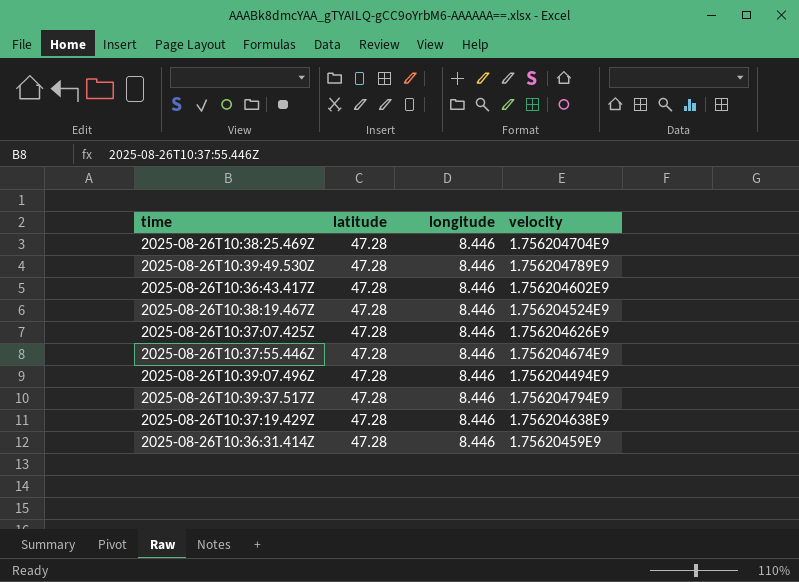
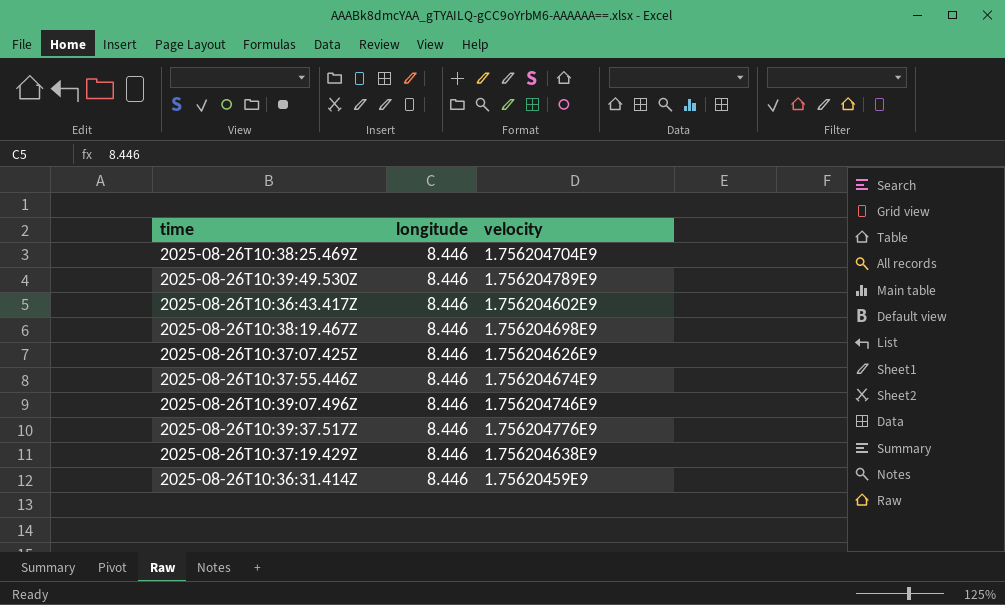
column latitude | position: 2 -> none
2025-08-26T10:38:19.467Z | velocity: 1.756204524E9 -> 1.756204698E9
2025-08-26T10:39:07.496Z | velocity: 1.756204494E9 -> 1.756204746E9
2025-08-26T10:39:37.517Z | velocity: 1.756204794E9 -> 1.756204776E9

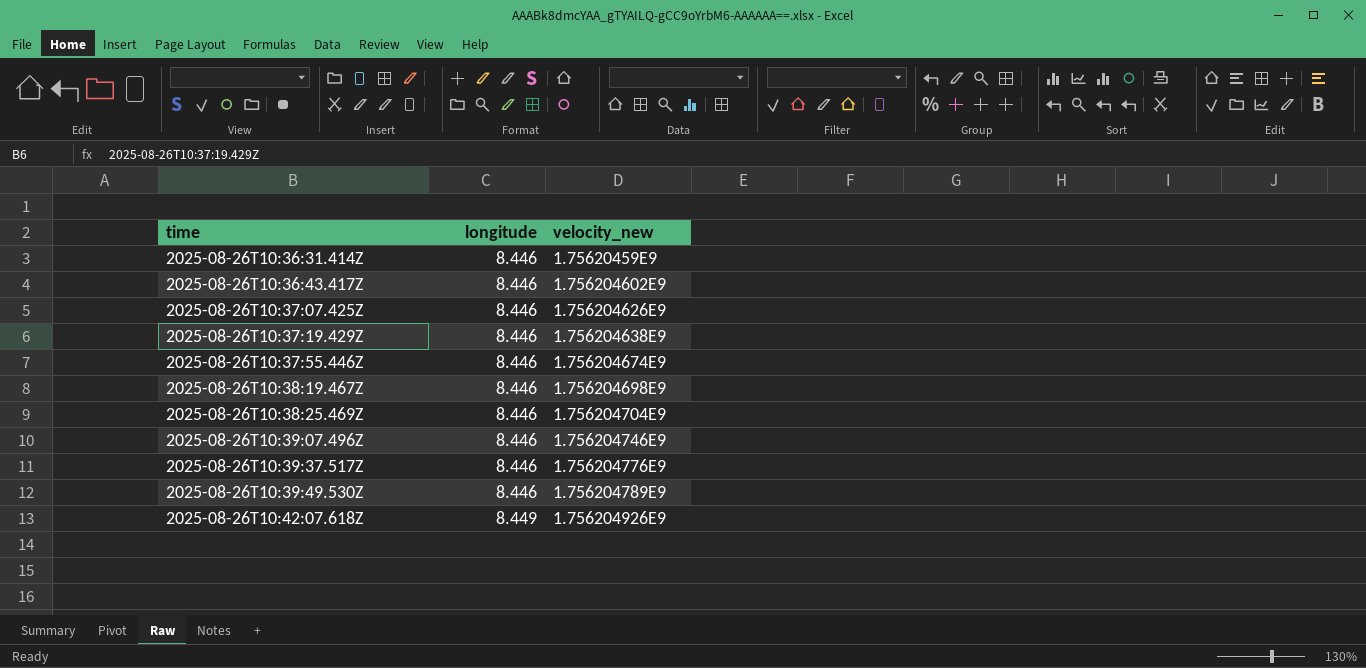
row order: none -> time ascending
column name: velocity -> velocity_new
row 2025-08-26T10:42:07.618Z: none -> 8.449 | 1.756204926E9

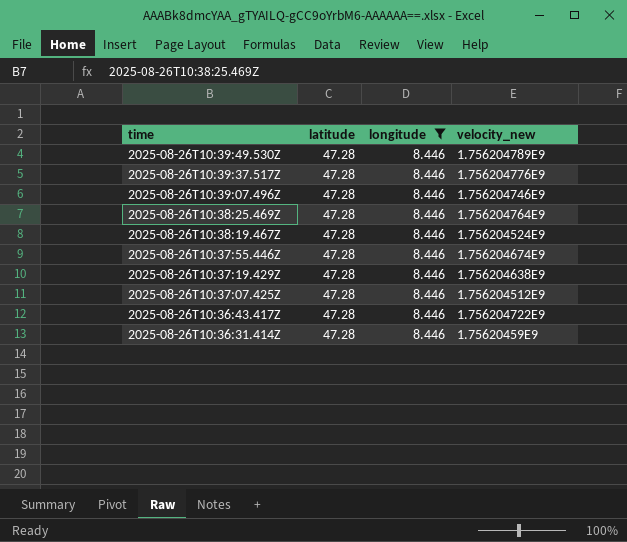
filter: none -> longitude = 8.446
row order: time ascending -> time descending
column latitude | position: none -> 2
2025-08-26T10:38:25.469Z | velocity_new: 1.756204704E9 -> 1.756204764E9
2025-08-26T10:38:19.467Z | velocity_new: 1.756204698E9 -> 1.756204524E9
2025-08-26T10:37:07.425Z | velocity_new: 1.756204626E9 -> 1.756204512E9
2025-08-26T10:36:43.417Z | velocity_new: 1.756204602E9 -> 1.756204722E9

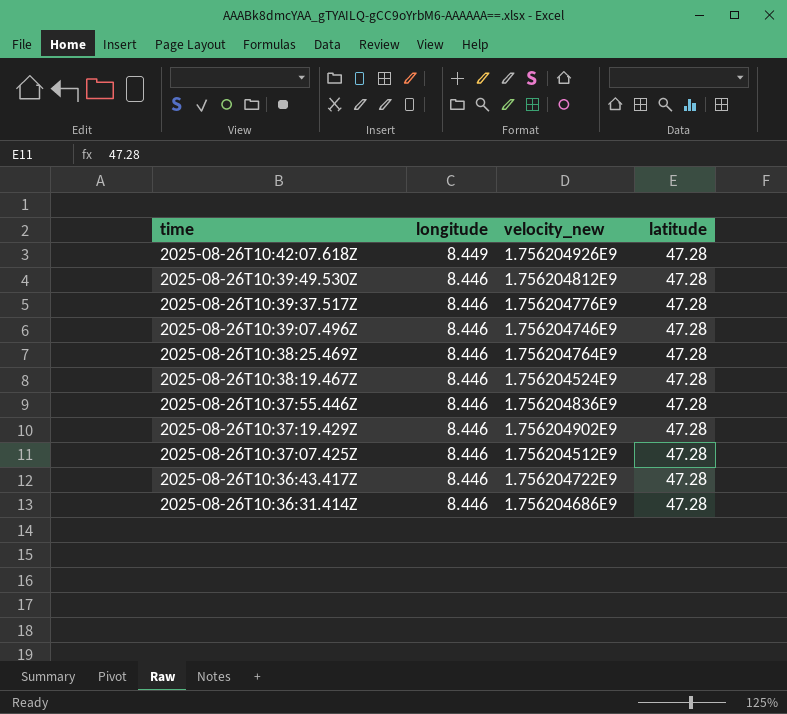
filter: longitude = 8.446 -> none
column latitude | position: 2 -> 4
2025-08-26T10:39:49.530Z | velocity_new: 1.756204789E9 -> 1.756204812E9
2025-08-26T10:37:55.446Z | velocity_new: 1.756204674E9 -> 1.756204836E9
2025-08-26T10:37:19.429Z | velocity_new: 1.756204638E9 -> 1.756204902E9
2025-08-26T10:36:31.414Z | velocity_new: 1.75620459E9 -> 1.756204686E9

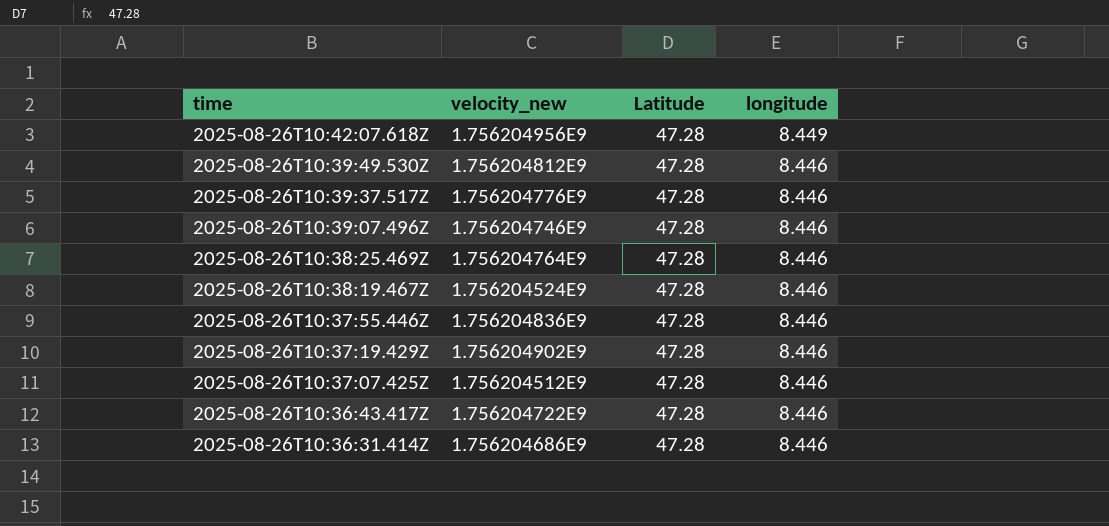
column name: latitude -> Latitude
column longitude | position: 2 -> 4
2025-08-26T10:42:07.618Z | velocity_new: 1.756204926E9 -> 1.756204956E9

